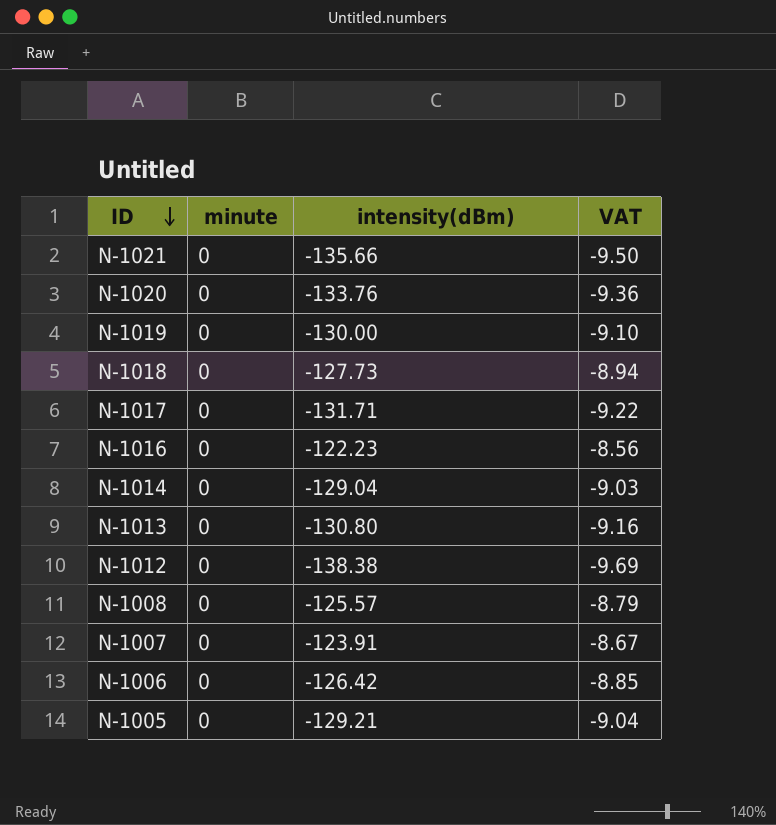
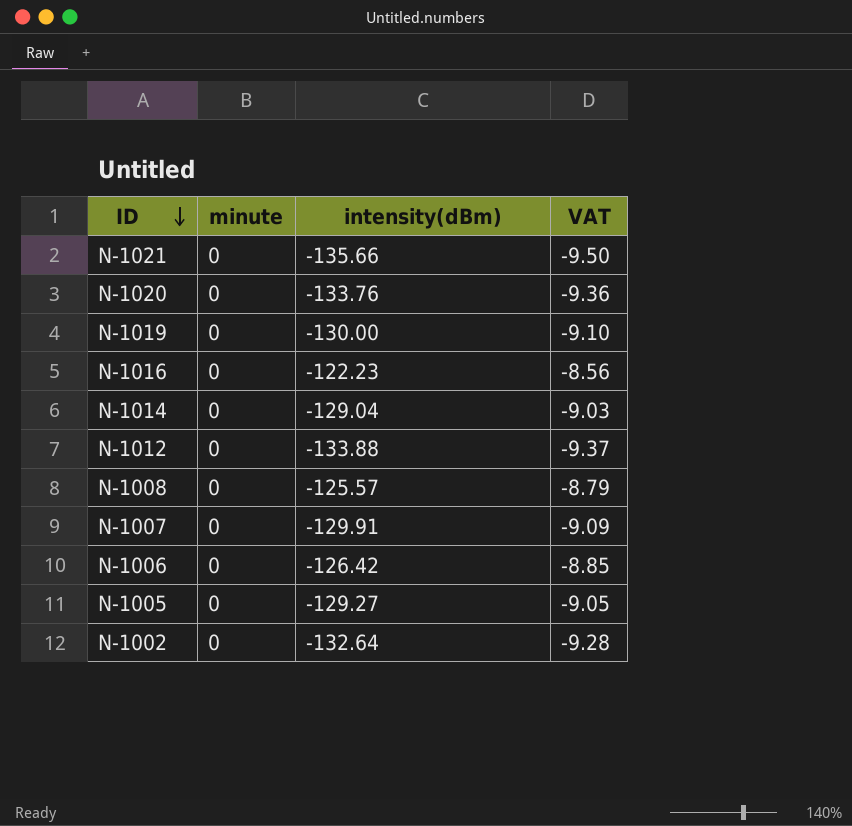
row N-1018: 0 | -127.73 | -8.94 -> none
row N-1017: 0 | -131.71 | -9.22 -> none
row N-1013: 0 | -130.80 | -9.16 -> none
N-1012 | intensity(dBm): -138.38 -> -133.88
N-1012 | VAT: -9.69 -> -9.37
N-1007 | intensity(dBm): -123.91 -> -129.91
N-1007 | VAT: -8.67 -> -9.09
N-1005 | intensity(dBm): -129.21 -> -129.27
N-1005 | VAT: -9.04 -> -9.05
row N-1002: none -> 0 | -132.64 | -9.28

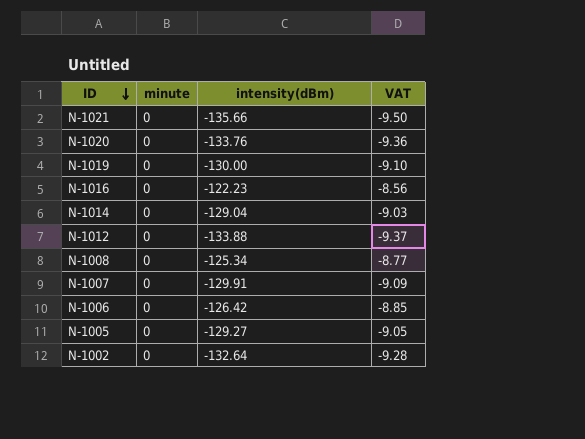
N-1008 | intensity(dBm): -125.57 -> -125.34
N-1008 | VAT: -8.79 -> -8.77

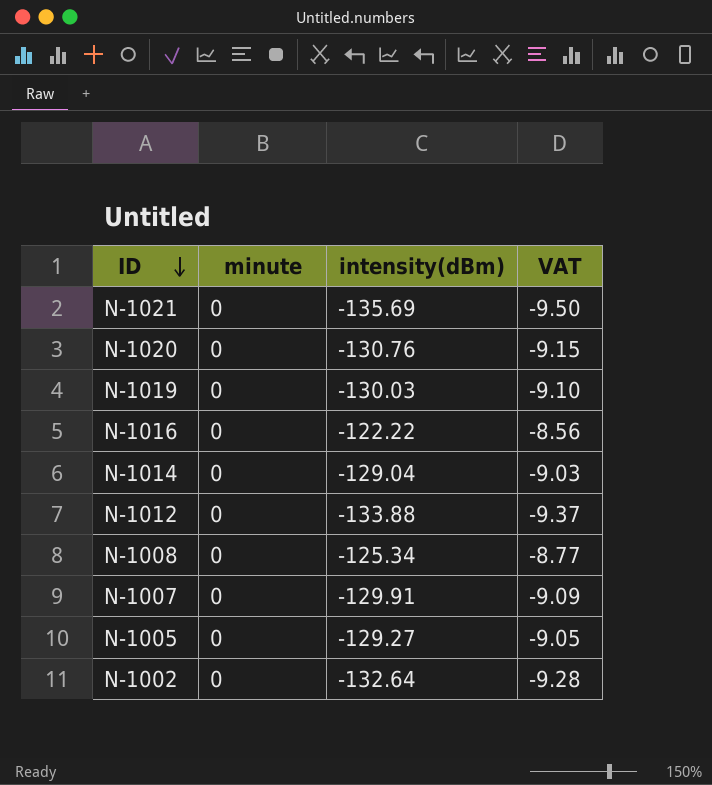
row N-1006: 0 | -126.42 | -8.85 -> none
N-1021 | intensity(dBm): -135.66 -> -135.69
N-1020 | intensity(dBm): -133.76 -> -130.76
N-1020 | VAT: -9.36 -> -9.15
N-1019 | intensity(dBm): -130.00 -> -130.03
N-1016 | intensity(dBm): -122.23 -> -122.22

